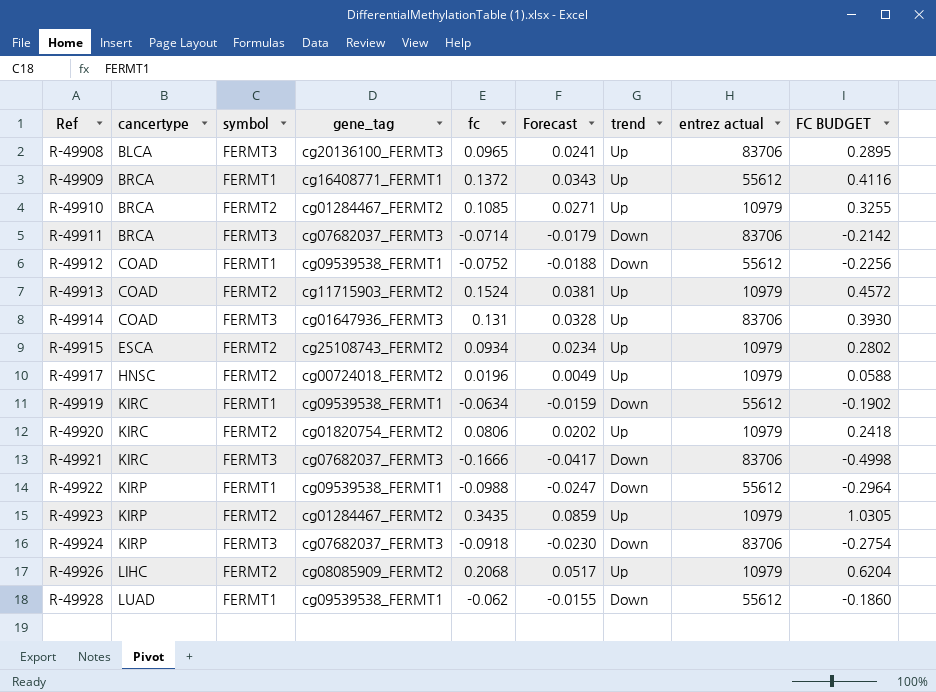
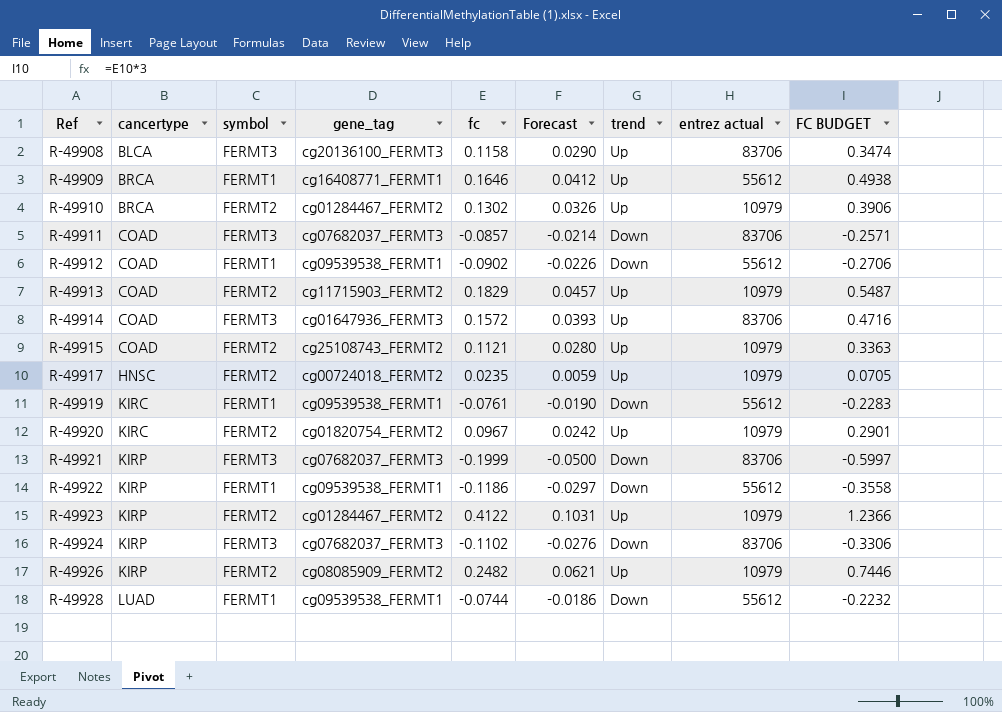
R-49908 | fc: 0.0965 -> 0.1158
R-49908 | Forecast: 0.0241 -> 0.0290
R-49908 | FC BUDGET: 0.2895 -> 0.3474
R-49909 | fc: 0.1372 -> 0.1646
R-49909 | Forecast: 0.0343 -> 0.0412
R-49909 | FC BUDGET: 0.4116 -> 0.4938
R-49910 | fc: 0.1085 -> 0.1302
R-49910 | Forecast: 0.0271 -> 0.0326
R-49910 | FC BUDGET: 0.3255 -> 0.3906
R-49911 | cancertype: BRCA -> COAD
R-49911 | fc: -0.0714 -> -0.0857
R-49911 | Forecast: -0.0179 -> -0.0214
R-49911 | FC BUDGET: -0.2142 -> -0.2571
R-49912 | fc: -0.0752 -> -0.0902
R-49912 | Forecast: -0.0188 -> -0.0226
R-49912 | FC BUDGET: -0.2256 -> -0.2706
R-49913 | fc: 0.1524 -> 0.1829
R-49913 | Forecast: 0.0381 -> 0.0457
R-49913 | FC BUDGET: 0.4572 -> 0.5487
R-49914 | fc: 0.131 -> 0.1572
R-49914 | Forecast: 0.0328 -> 0.0393
R-49914 | FC BUDGET: 0.3930 -> 0.4716
R-49915 | cancertype: ESCA -> COAD
R-49915 | fc: 0.0934 -> 0.1121
R-49915 | Forecast: 0.0234 -> 0.0280
R-49915 | FC BUDGET: 0.2802 -> 0.3363
R-49917 | fc: 0.0196 -> 0.0235
R-49917 | Forecast: 0.0049 -> 0.0059
R-49917 | FC BUDGET: 0.0588 -> 0.0705
R-49919 | fc: -0.0634 -> -0.0761
R-49919 | Forecast: -0.0159 -> -0.0190
R-49919 | FC BUDGET: -0.1902 -> -0.2283
R-49920 | fc: 0.0806 -> 0.0967
R-49920 | Forecast: 0.0202 -> 0.0242
R-49920 | FC BUDGET: 0.2418 -> 0.2901
R-49921 | cancertype: KIRC -> KIRP
R-49921 | fc: -0.1666 -> -0.1999
R-49921 | Forecast: -0.0417 -> -0.0500
R-49921 | FC BUDGET: -0.4998 -> -0.5997
R-49922 | fc: -0.0988 -> -0.1186
R-49922 | Forecast: -0.0247 -> -0.0297
R-49922 | FC BUDGET: -0.2964 -> -0.3558
R-49923 | fc: 0.3435 -> 0.4122
R-49923 | Forecast: 0.0859 -> 0.1031
R-49923 | FC BUDGET: 1.0305 -> 1.2366
R-49924 | fc: -0.0918 -> -0.1102
R-49924 | Forecast: -0.0230 -> -0.0276
R-49924 | FC BUDGET: -0.2754 -> -0.3306
R-49926 | cancertype: LIHC -> KIRP
R-49926 | fc: 0.2068 -> 0.2482
R-49926 | Forecast: 0.0517 -> 0.0621
R-49926 | FC BUDGET: 0.6204 -> 0.7446
R-49928 | fc: -0.062 -> -0.0744
R-49928 | Forecast: -0.0155 -> -0.0186
R-49928 | FC BUDGET: -0.1860 -> -0.2232

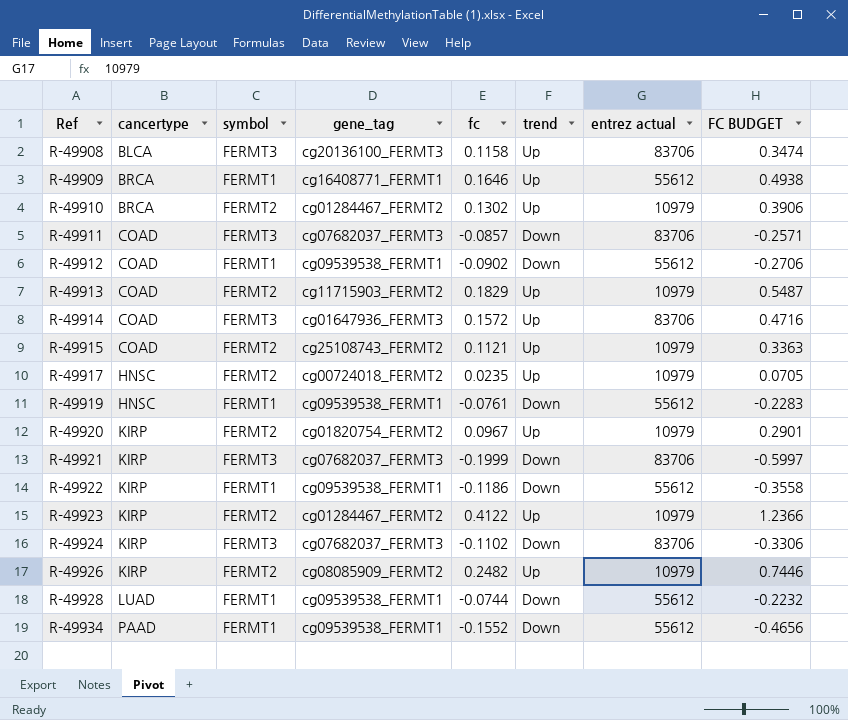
column Forecast | formula: [fc] * 0.25 -> none
R-49919 | cancertype: KIRC -> HNSC
R-49920 | cancertype: KIRC -> KIRP
row R-49934: none -> PAAD | FERMT1 | cg09539538_FERMT1 | -0.1552 | Down | 55612 | -0.4656

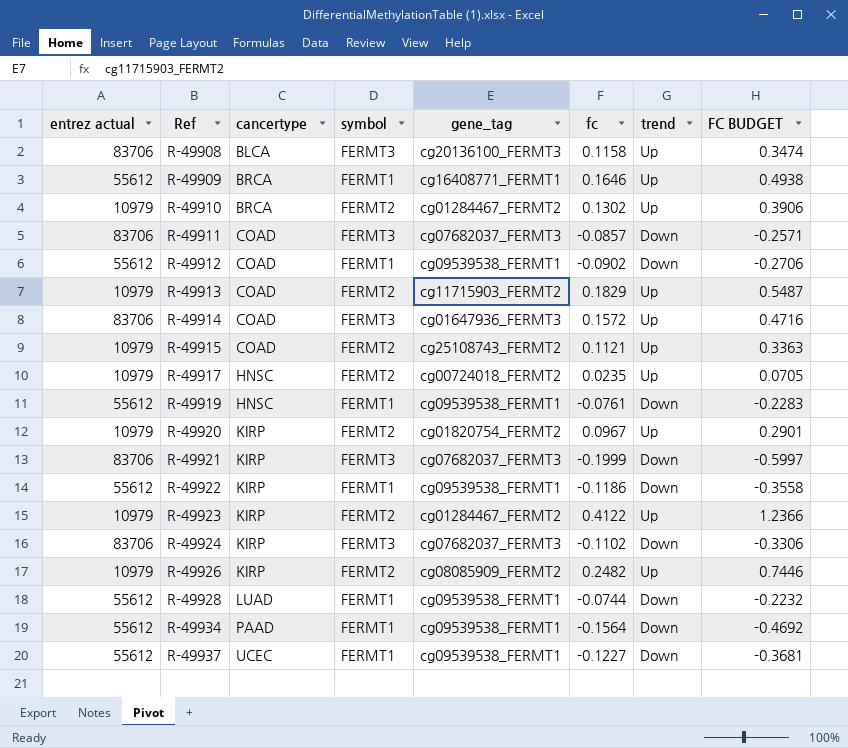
column entrez actual | position: 7 -> 1
R-49934 | fc: -0.1552 -> -0.1564
R-49934 | FC BUDGET: -0.4656 -> -0.4692
row R-49937: none -> 55612 | UCEC | FERMT1 | cg09539538_FERMT1 | -0.1227 | Down | -0.3681

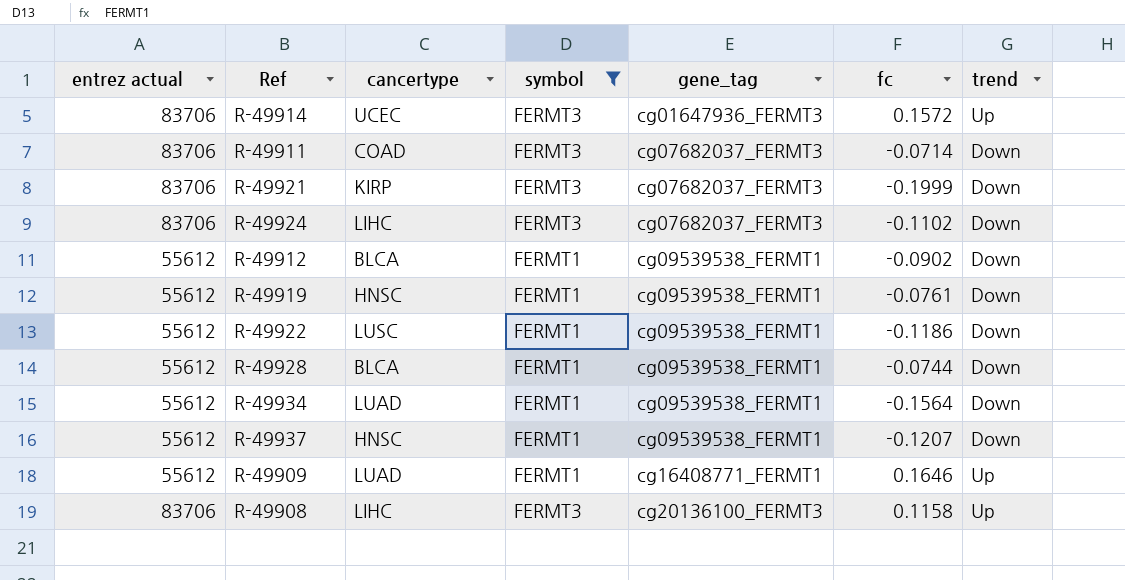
filter: none -> symbol != FERMT2
row order: Ref ascending -> gene_tag ascending
column FC BUDGET | formula: [fc] * 3 -> none
R-49914 | cancertype: COAD -> UCEC
R-49911 | fc: -0.0857 -> -0.0714
R-49924 | cancertype: KIRP -> LIHC
R-49912 | cancertype: COAD -> BLCA
R-49922 | cancertype: KIRP -> LUSC
R-49928 | cancertype: LUAD -> BLCA
R-49934 | cancertype: PAAD -> LUAD
R-49937 | cancertype: UCEC -> HNSC
R-49937 | fc: -0.1227 -> -0.1207
R-49909 | cancertype: BRCA -> LUAD
R-49908 | cancertype: BLCA -> LIHC

